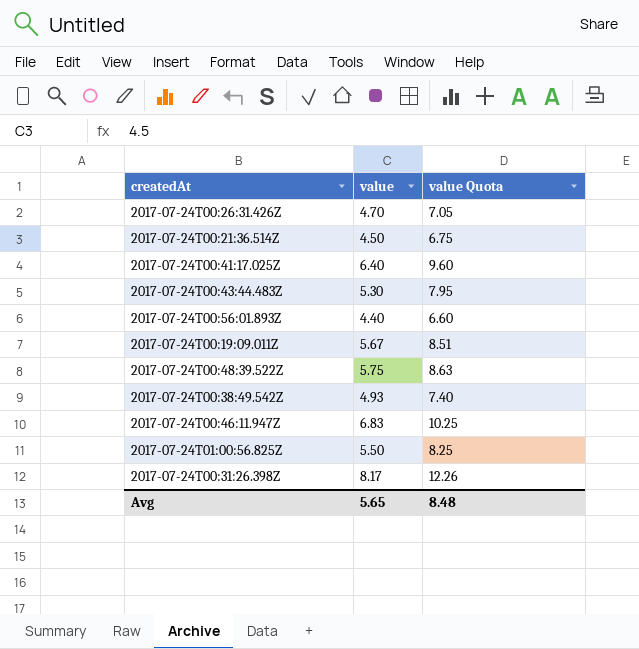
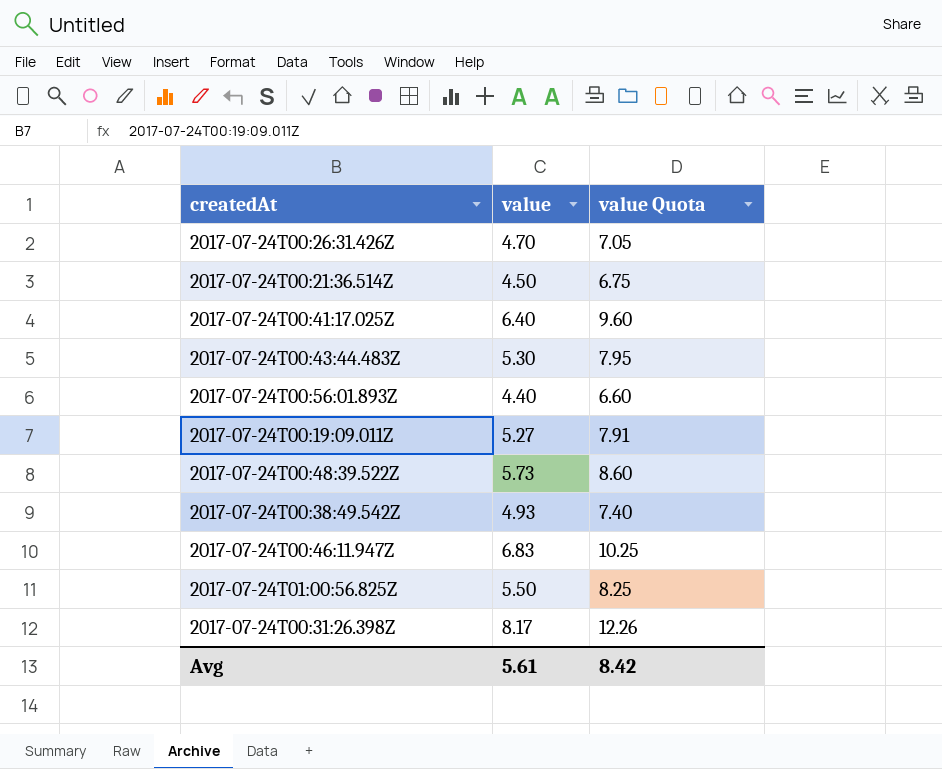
2017-07-24T00:19:09.011Z | value: 5.67 -> 5.27
2017-07-24T00:19:09.011Z | value Quota: 8.51 -> 7.91
2017-07-24T00:48:39.522Z | value: 5.75 -> 5.73
2017-07-24T00:48:39.522Z | value Quota: 8.63 -> 8.60
Avg | value: 5.65 -> 5.61
Avg | value Quota: 8.48 -> 8.42

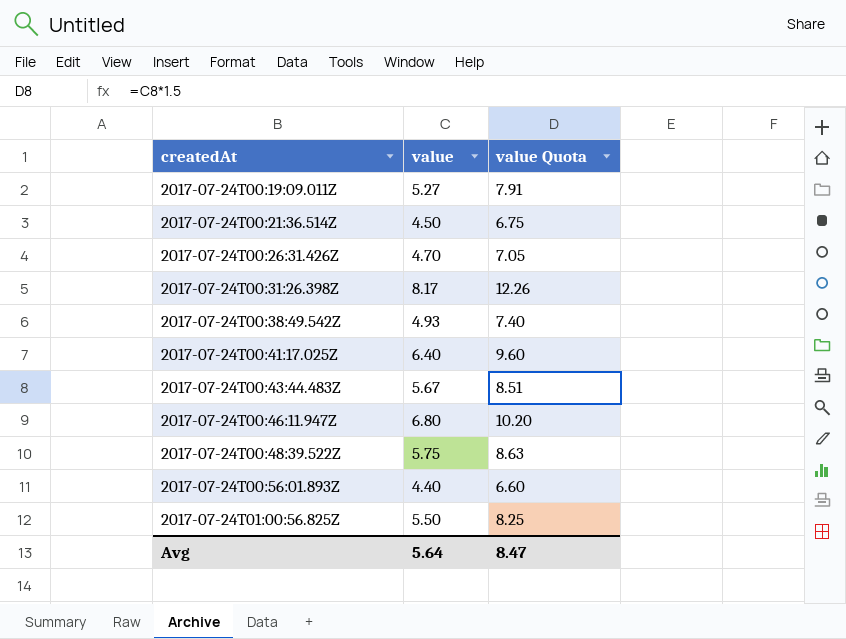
row order: none -> createdAt ascending
2017-07-24T00:43:44.483Z | value: 5.30 -> 5.67
2017-07-24T00:43:44.483Z | value Quota: 7.95 -> 8.51
2017-07-24T00:46:11.947Z | value: 6.83 -> 6.80
2017-07-24T00:46:11.947Z | value Quota: 10.25 -> 10.20
2017-07-24T00:48:39.522Z | value: 5.73 -> 5.75
2017-07-24T00:48:39.522Z | value Quota: 8.60 -> 8.63
Avg | value: 5.61 -> 5.64
Avg | value Quota: 8.42 -> 8.47

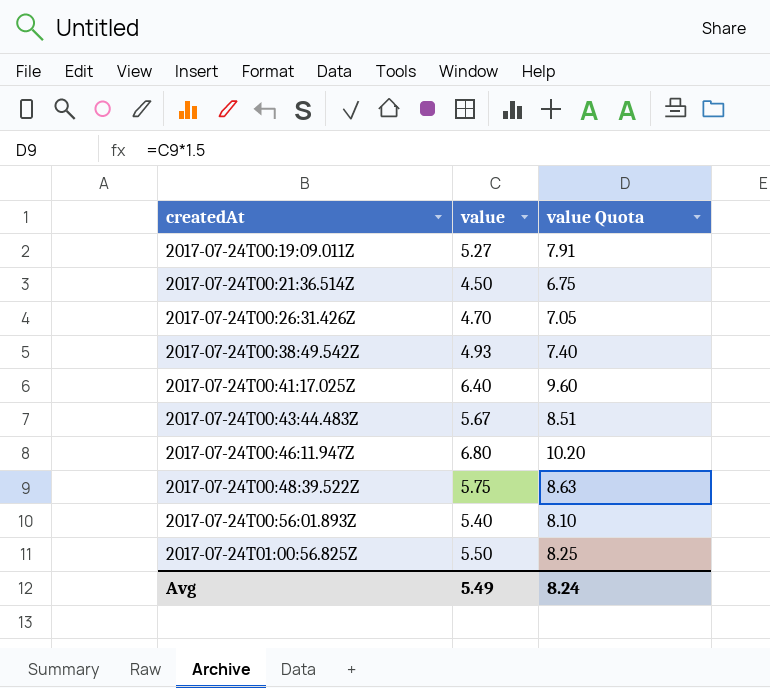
row 2017-07-24T00:31:26.398Z: 8.17 | 12.26 -> none
2017-07-24T00:56:01.893Z | value: 4.40 -> 5.40
2017-07-24T00:56:01.893Z | value Quota: 6.60 -> 8.10
Avg | value: 5.64 -> 5.49
Avg | value Quota: 8.47 -> 8.24

